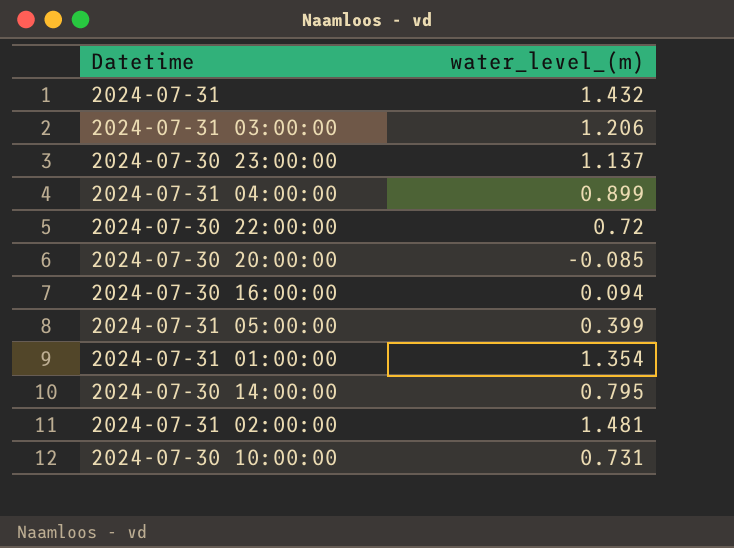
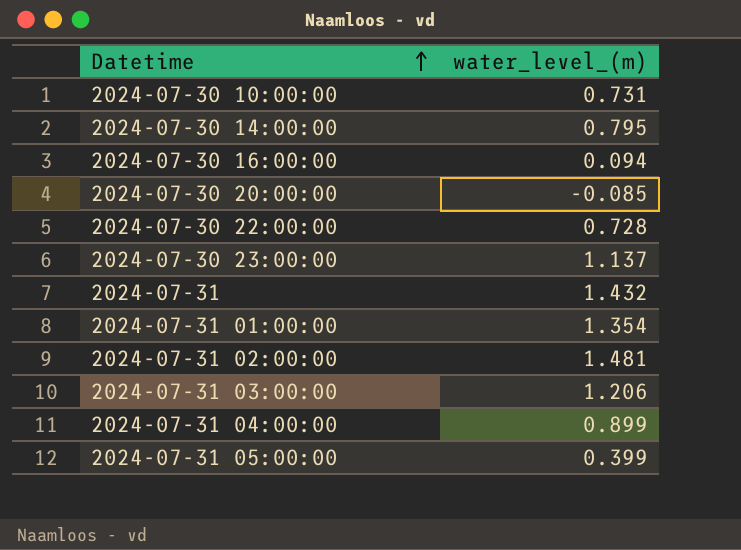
row order: none -> Datetime ascending
2024-07-30 22:00:00 | water_level_(m): 0.72 -> 0.728

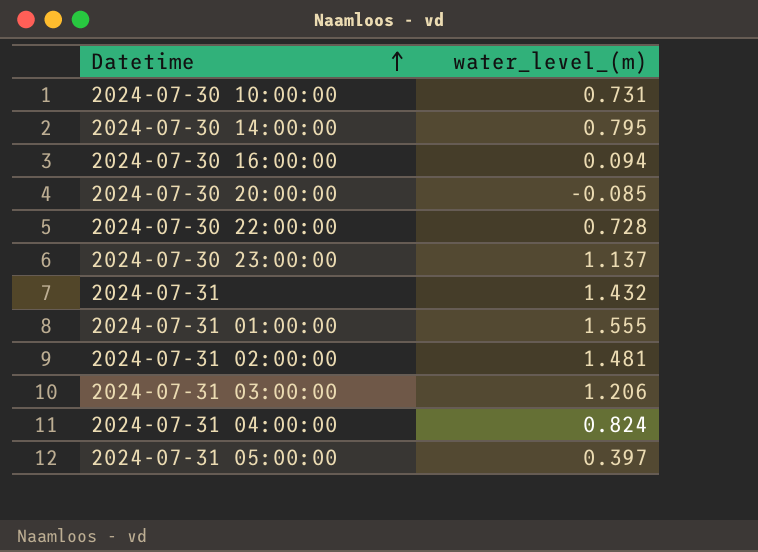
2024-07-31 01:00:00 | water_level_(m): 1.354 -> 1.555
2024-07-31 04:00:00 | water_level_(m): 0.899 -> 0.824
2024-07-31 05:00:00 | water_level_(m): 0.399 -> 0.397

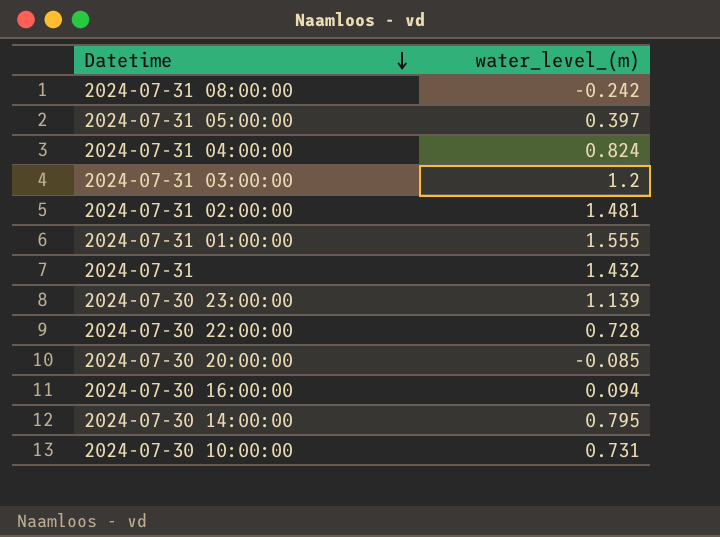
row order: Datetime ascending -> Datetime descending
row 2024-07-31 08:00:00: none -> -0.242
2024-07-31 03:00:00 | water_level_(m): 1.206 -> 1.2
2024-07-30 23:00:00 | water_level_(m): 1.137 -> 1.139

